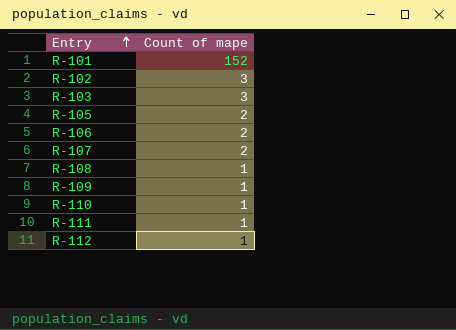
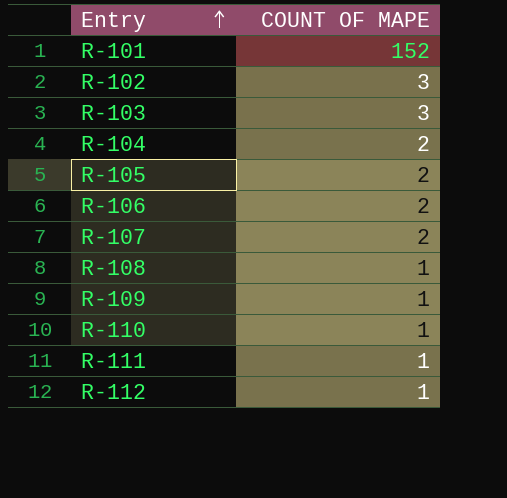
column name: Count of mape -> COUNT OF MAPE
row R-104: none -> 2

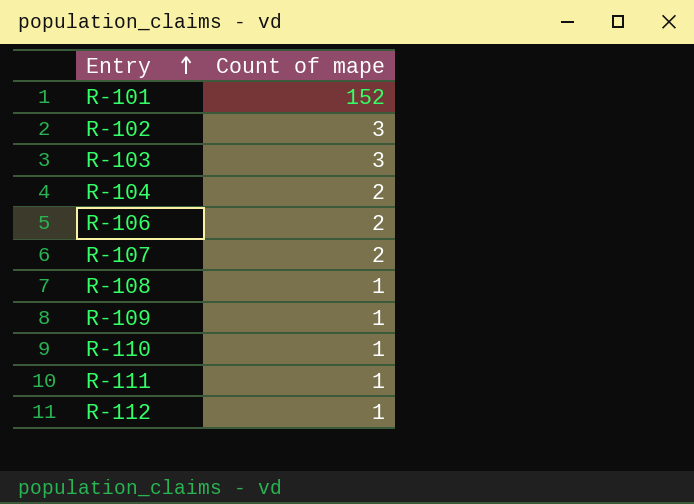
column name: COUNT OF MAPE -> Count of mape
row R-105: 2 -> none

